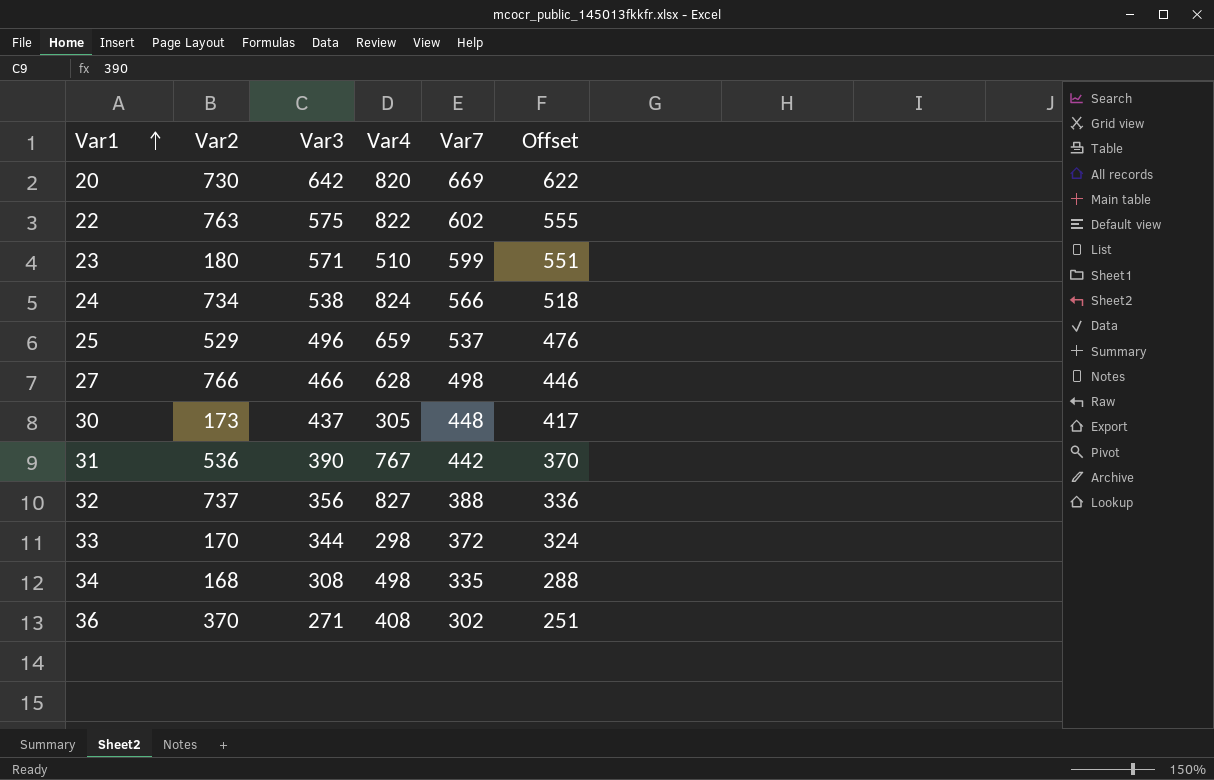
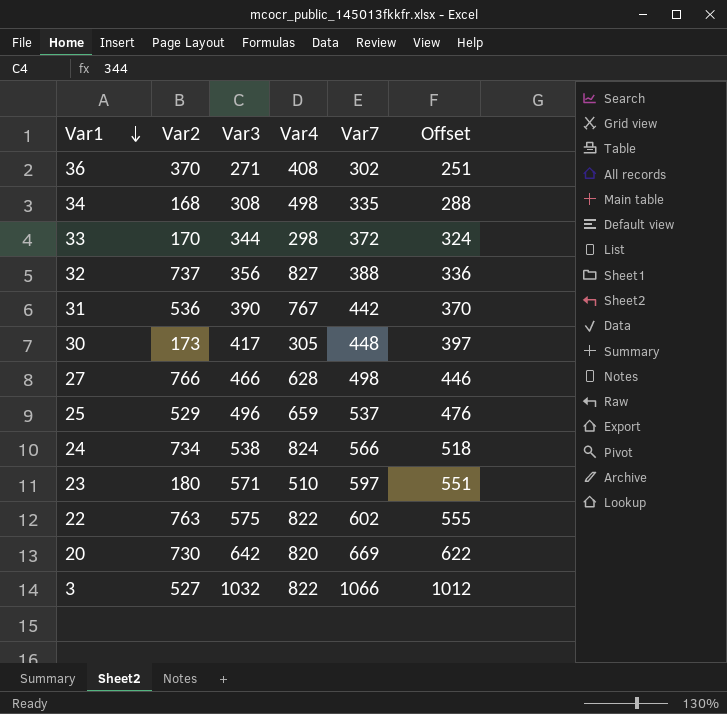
row order: Var1 ascending -> Var1 descending
30 | Var3: 437 -> 417
30 | Offset: 417 -> 397
23 | Var7: 599 -> 597
row 3: none -> 527 | 1032 | 822 | 1066 | 1012

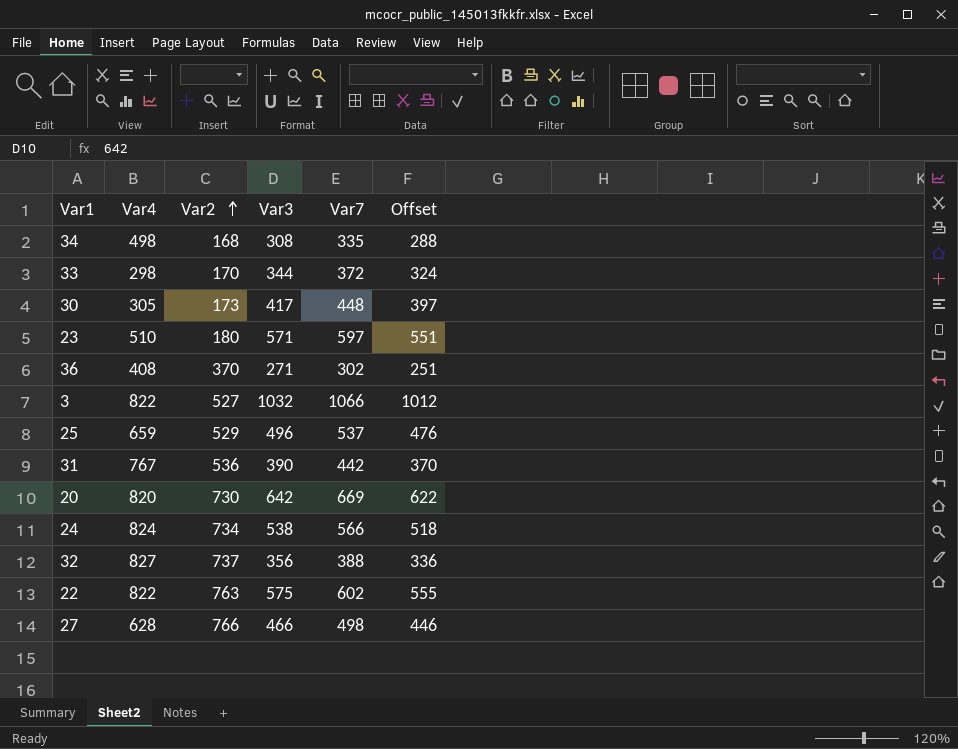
row order: Var1 descending -> Var2 ascending
column Var4 | position: 4 -> 2

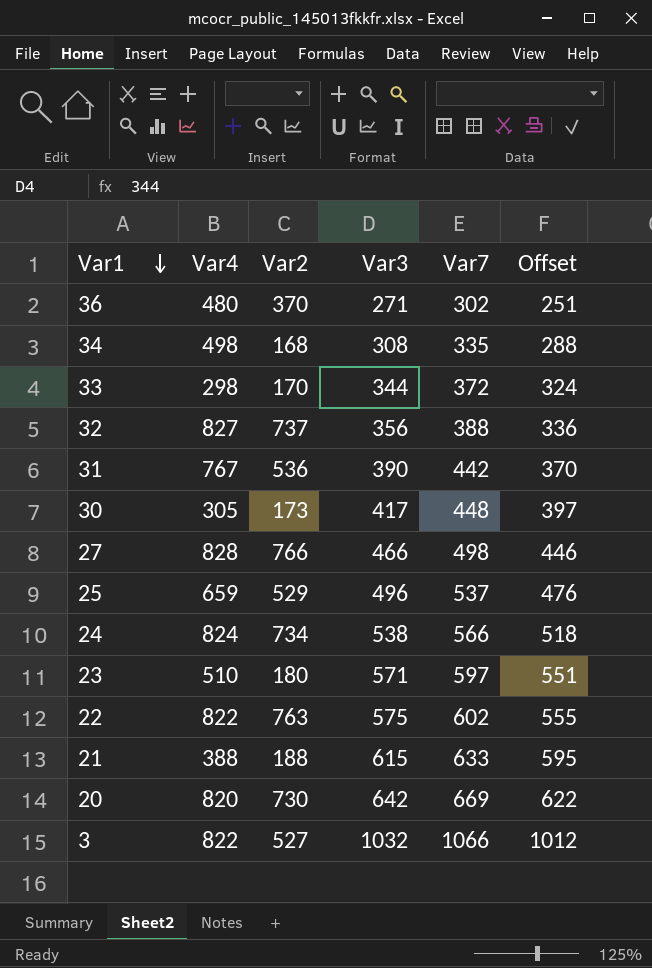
row order: Var2 ascending -> Var1 descending
36 | Var4: 408 -> 480
27 | Var4: 628 -> 828
row 21: none -> 388 | 188 | 615 | 633 | 595

